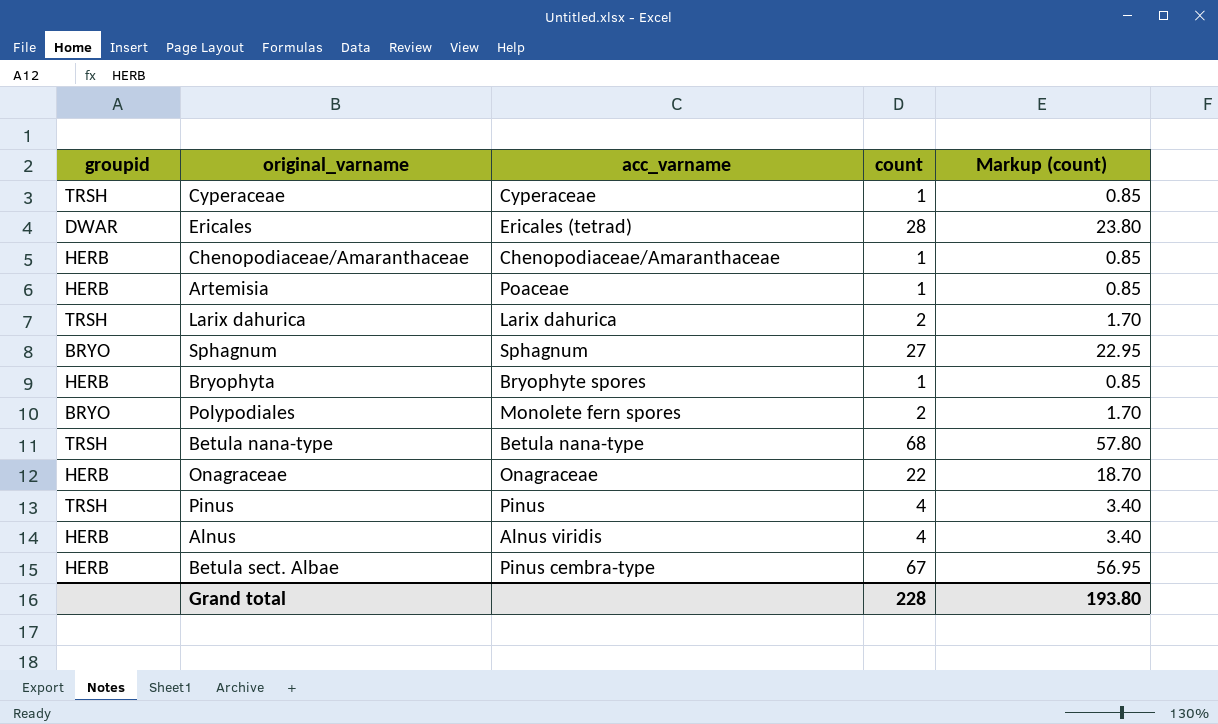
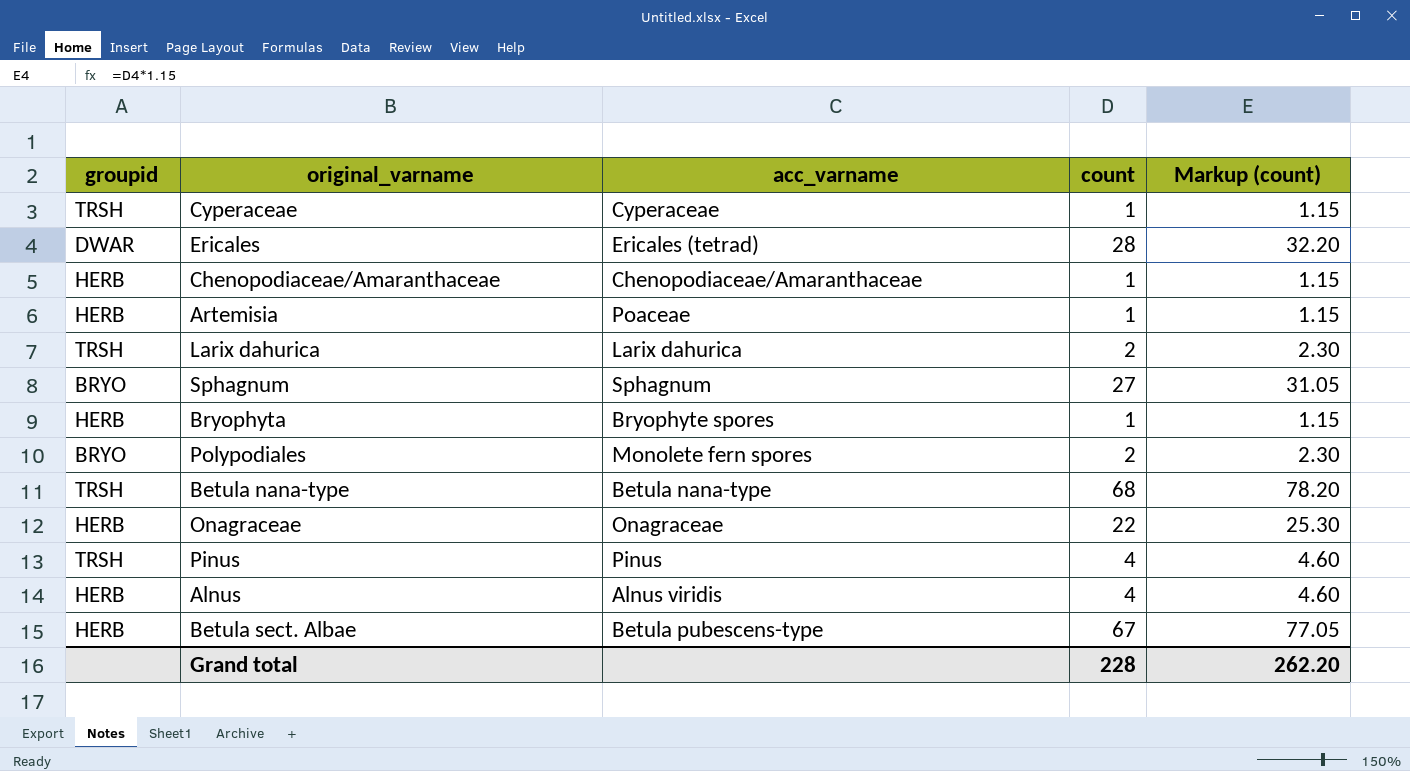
column Markup (count) | formula: [count] * 0.85 -> [count] * 1.15
Betula sect. Albae | acc_varname: Pinus cembra-type -> Betula pubescens-type
Grand total | Markup (count): 193.80 -> 262.20

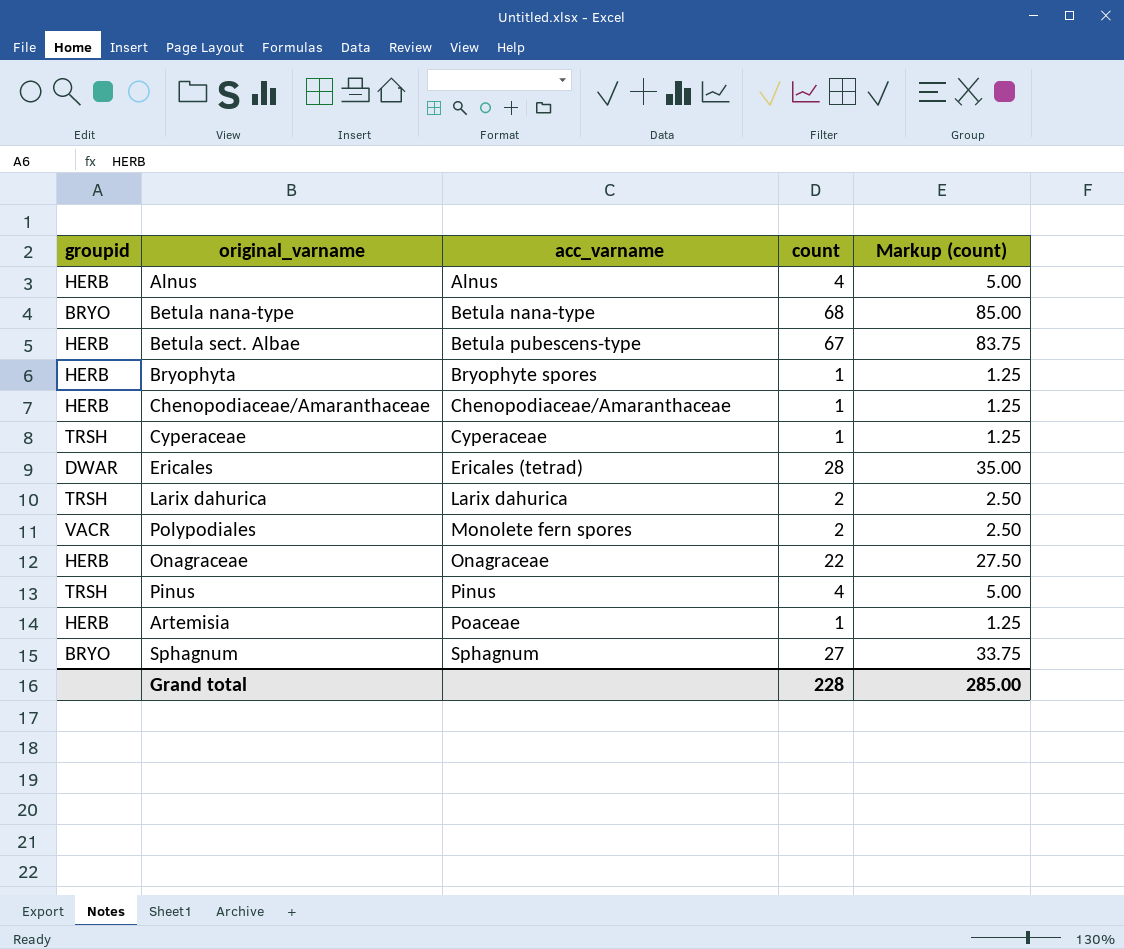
row order: none -> acc_varname ascending
column Markup (count) | formula: [count] * 1.15 -> [count] * 1.25
Alnus | acc_varname: Alnus viridis -> Alnus
Betula nana-type | groupid: TRSH -> BRYO
Polypodiales | groupid: BRYO -> VACR
Grand total | Markup (count): 262.20 -> 285.00

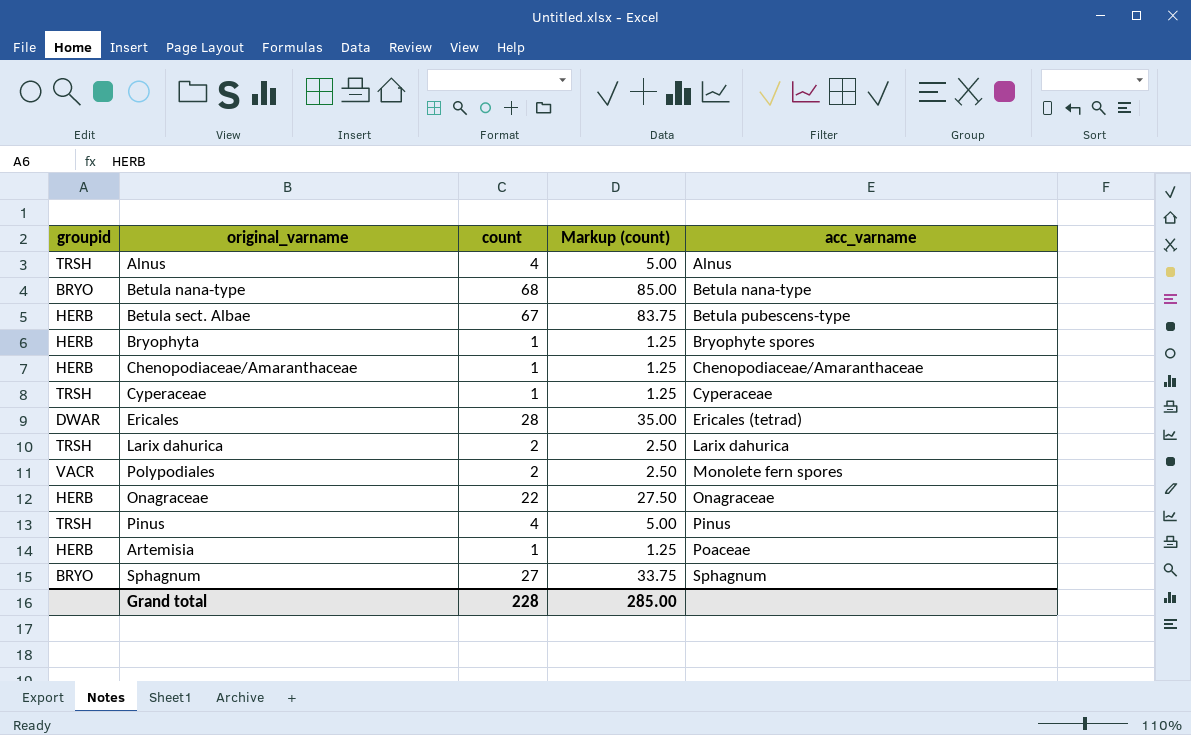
column acc_varname | position: 3 -> 5
Alnus | groupid: HERB -> TRSH

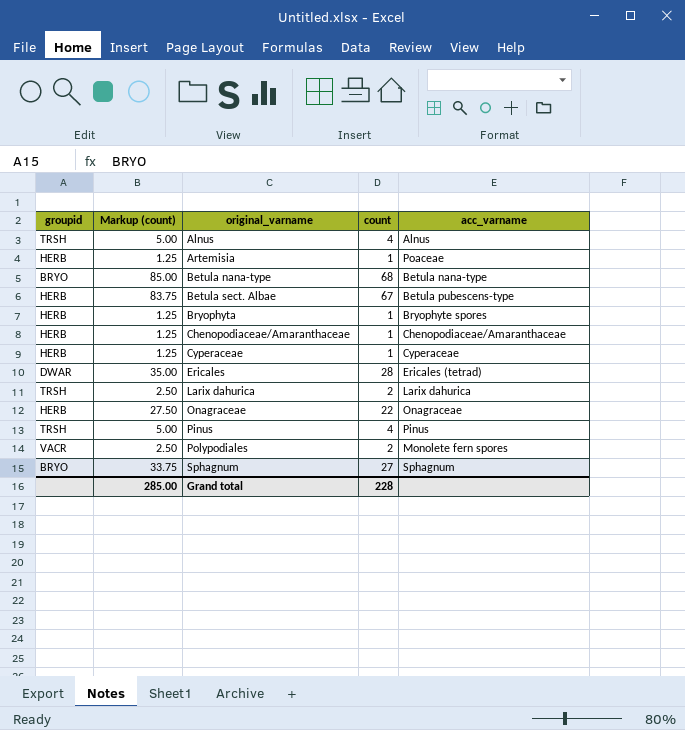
row order: acc_varname ascending -> original_varname ascending
column Markup (count) | position: 4 -> 2
Cyperaceae | groupid: TRSH -> HERB

